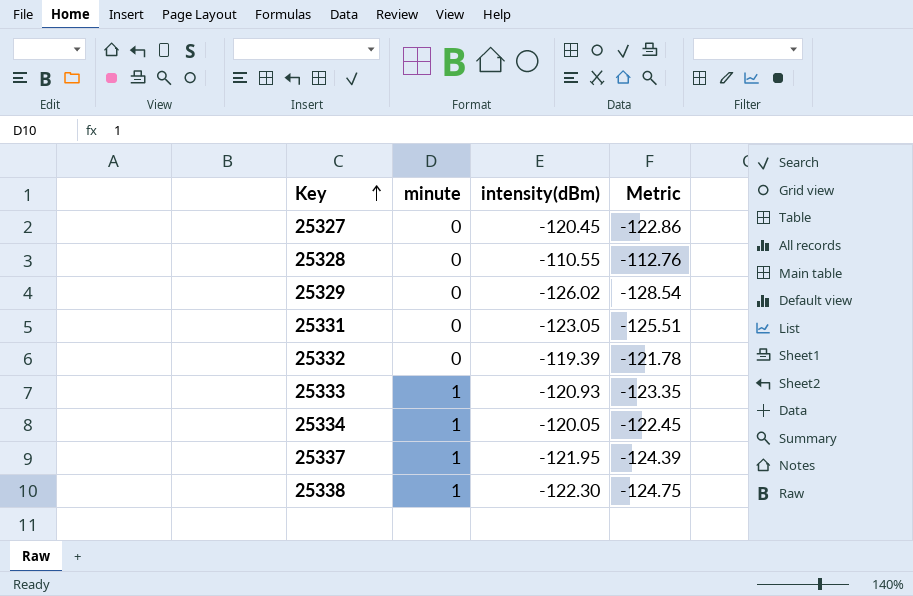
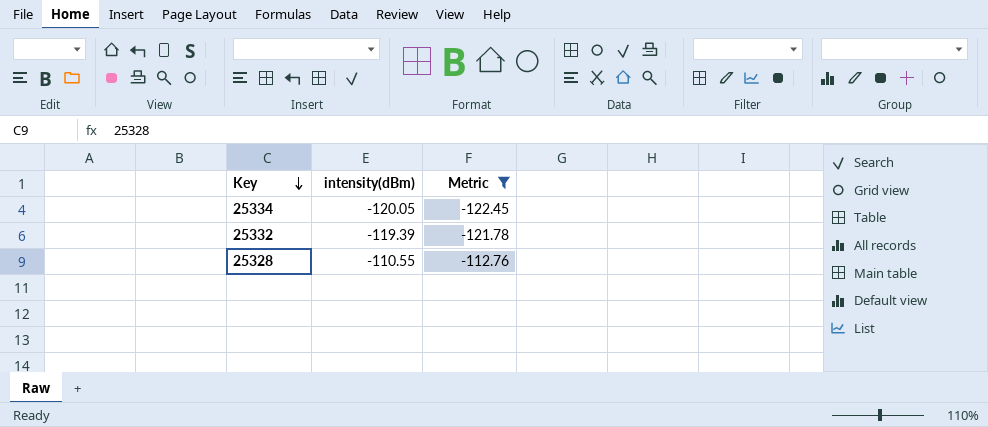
filter: none -> Metric >= -122.45
row order: Key ascending -> Key descending
column minute | position: 2 -> none

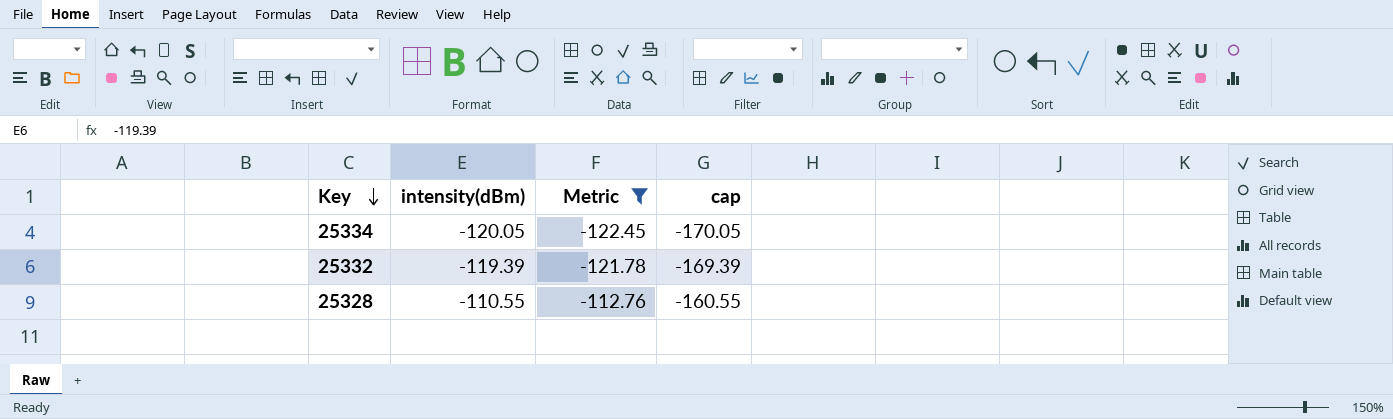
column cap | formula: none -> [intensity(dBm)] - 50

